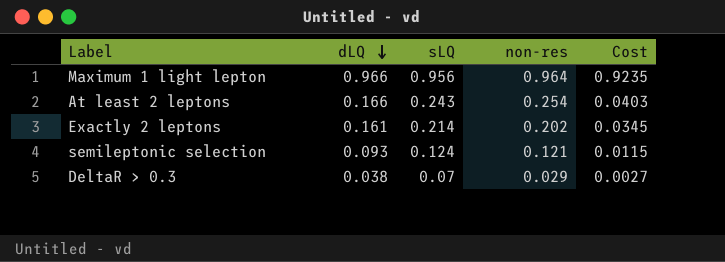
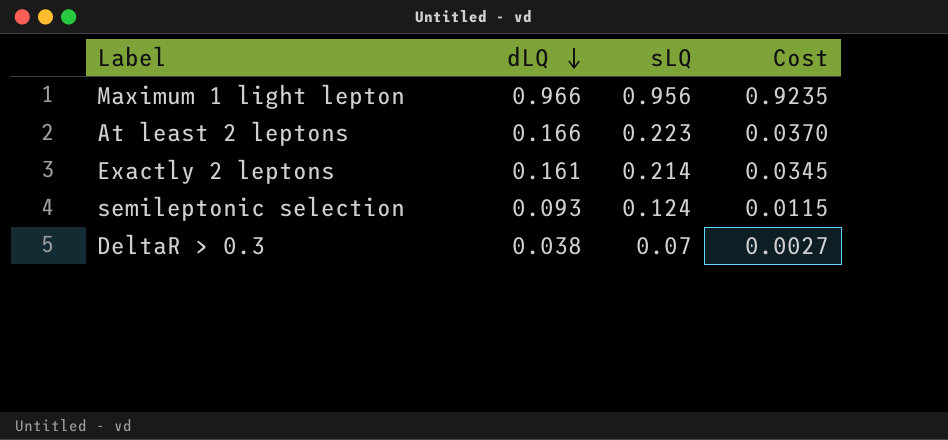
column non-res | position: 4 -> none
At least 2 leptons | sLQ: 0.243 -> 0.223
At least 2 leptons | Cost: 0.0403 -> 0.0370

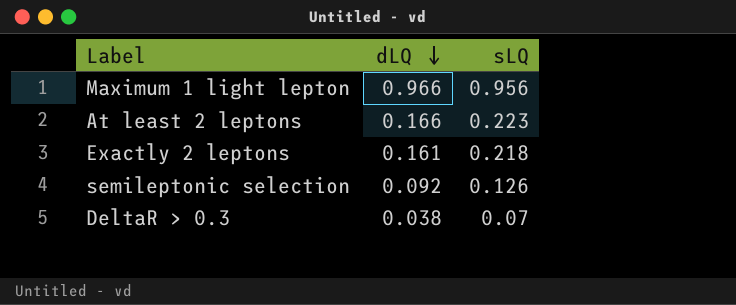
column Cost | formula: [dLQ] * [sLQ] -> none
Exactly 2 leptons | sLQ: 0.214 -> 0.218
semileptonic selection | dLQ: 0.093 -> 0.092
semileptonic selection | sLQ: 0.124 -> 0.126

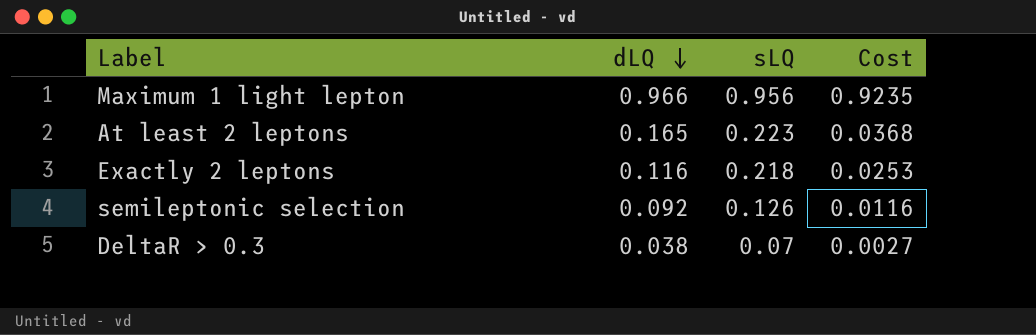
column Cost | formula: none -> [dLQ] * [sLQ]
At least 2 leptons | dLQ: 0.166 -> 0.165
Exactly 2 leptons | dLQ: 0.161 -> 0.116

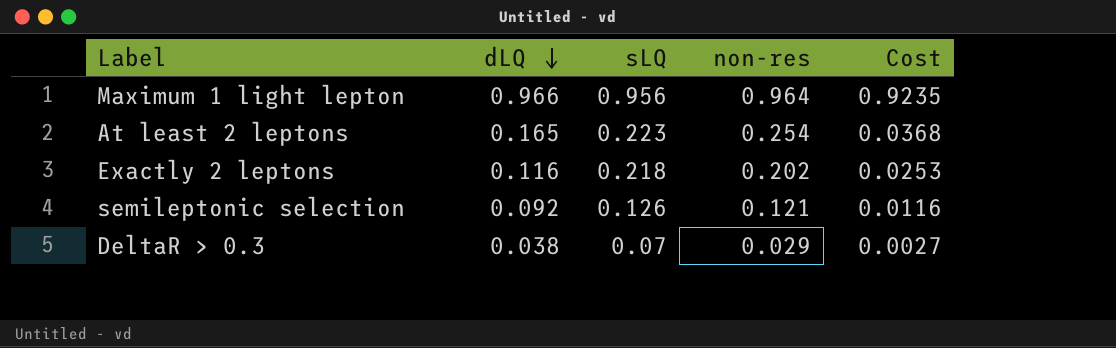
column non-res | position: none -> 4

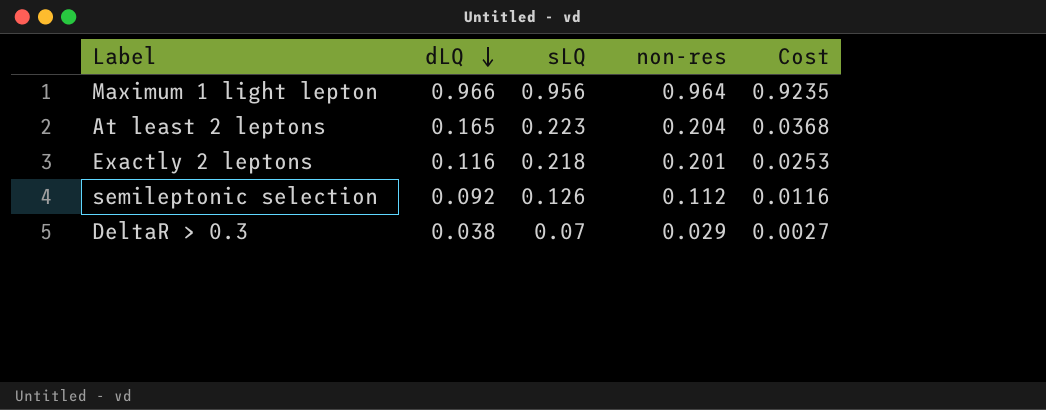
At least 2 leptons | non-res: 0.254 -> 0.204
Exactly 2 leptons | non-res: 0.202 -> 0.201
semileptonic selection | non-res: 0.121 -> 0.112

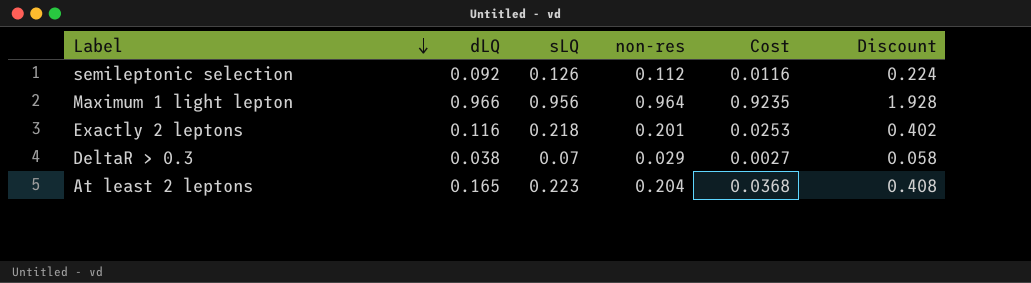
row order: dLQ descending -> Label descending
column Discount | formula: none -> [non-res] * 2

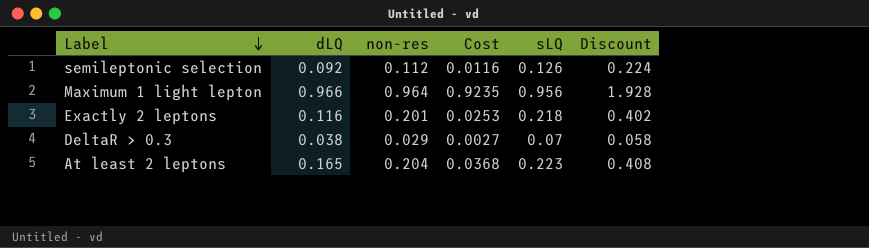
column sLQ | position: 3 -> 5

